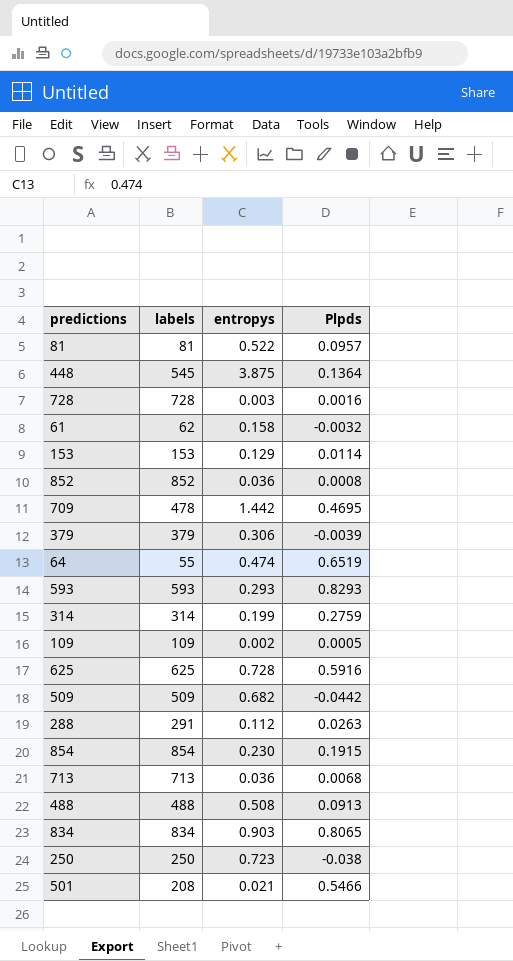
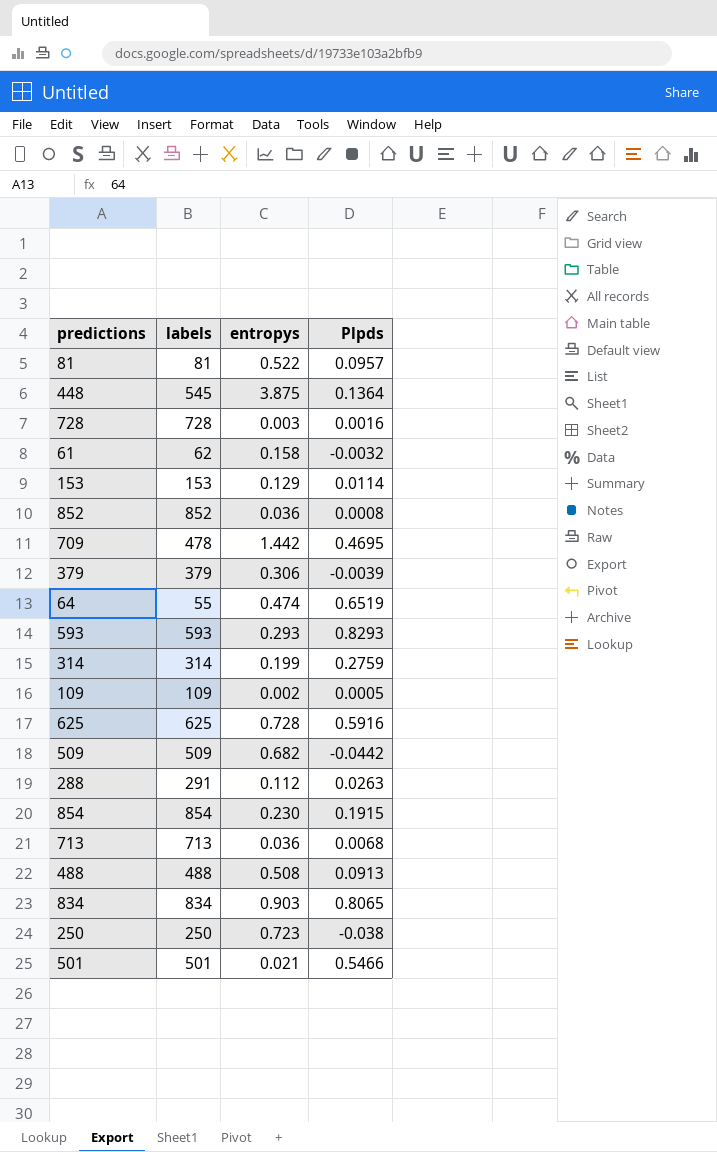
501 | labels: 208 -> 501

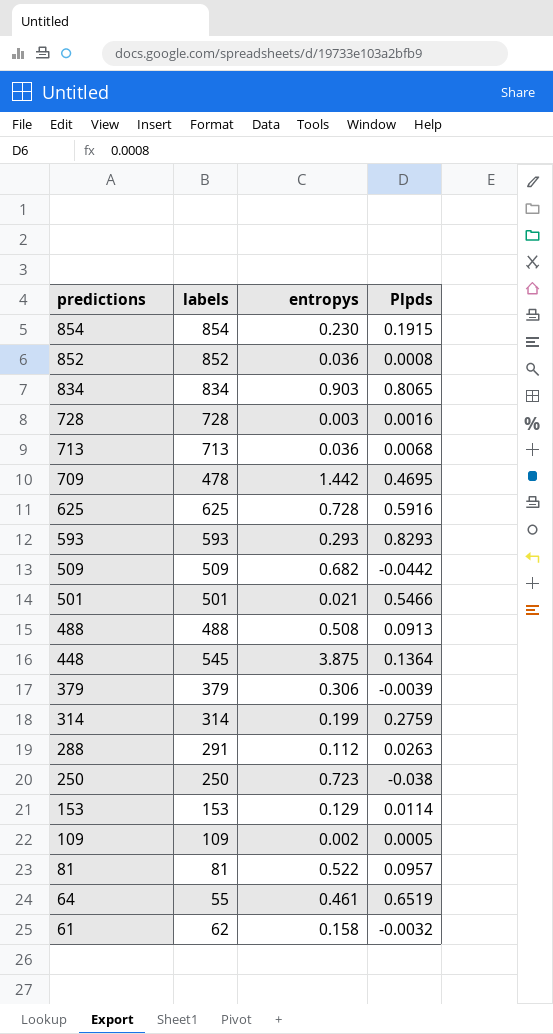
row order: none -> predictions descending
64 | entropys: 0.474 -> 0.461

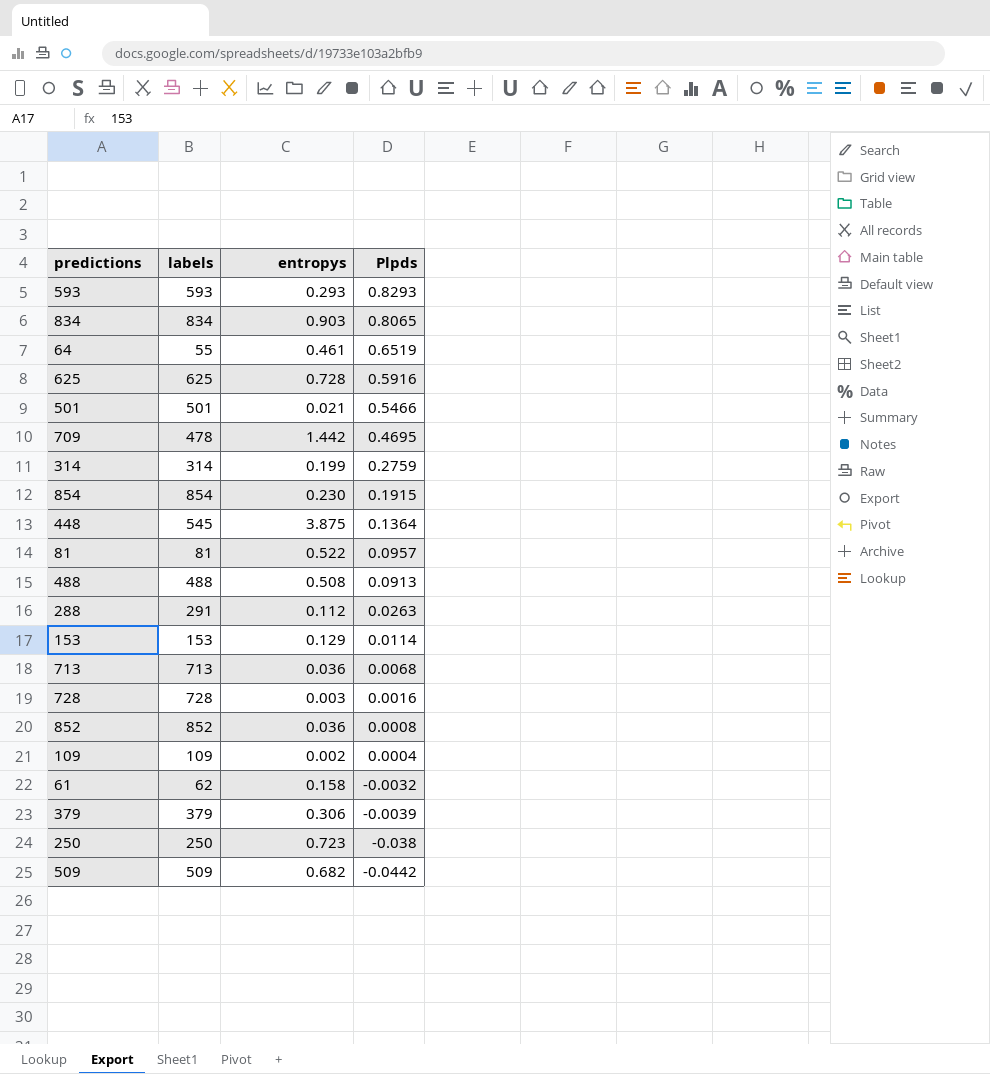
row order: predictions descending -> Plpds descending
109 | Plpds: 0.0005 -> 0.0004

